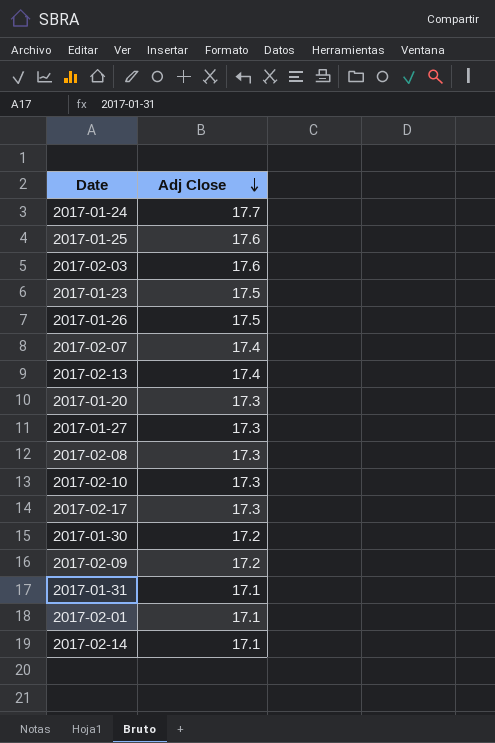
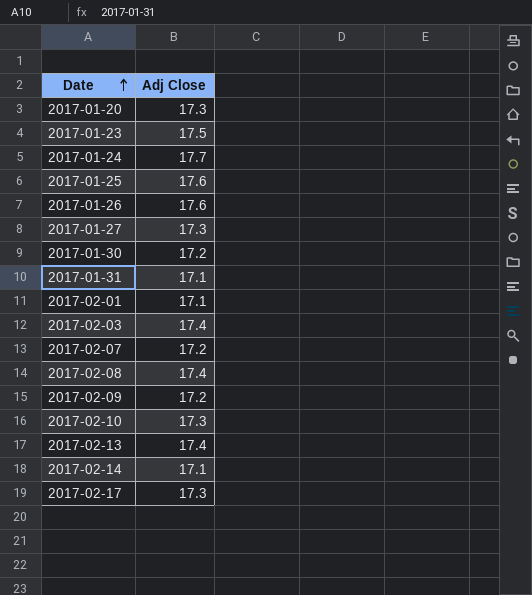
row order: Adj Close descending -> Date ascending
2017-01-26 | Adj Close: 17.5 -> 17.6
2017-02-03 | Adj Close: 17.6 -> 17.4
2017-02-07 | Adj Close: 17.4 -> 17.2
2017-02-08 | Adj Close: 17.3 -> 17.4

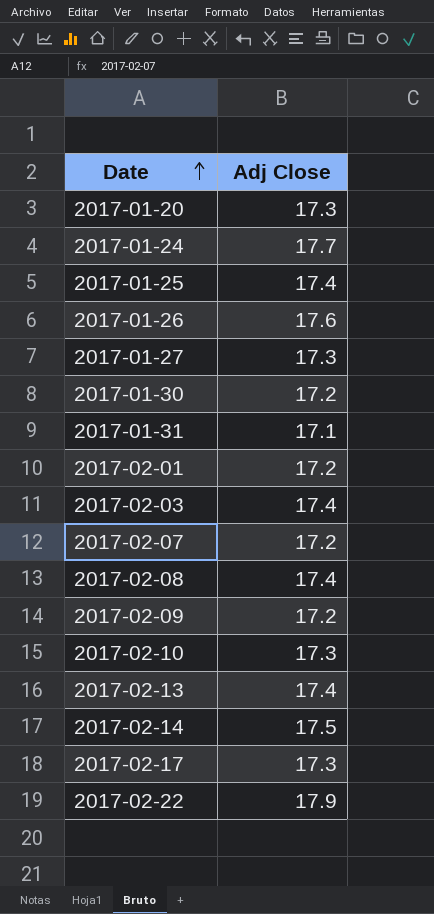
row 2017-01-23: 17.5 -> none
2017-01-25 | Adj Close: 17.6 -> 17.4
2017-02-01 | Adj Close: 17.1 -> 17.2
2017-02-14 | Adj Close: 17.1 -> 17.5
row 2017-02-22: none -> 17.9

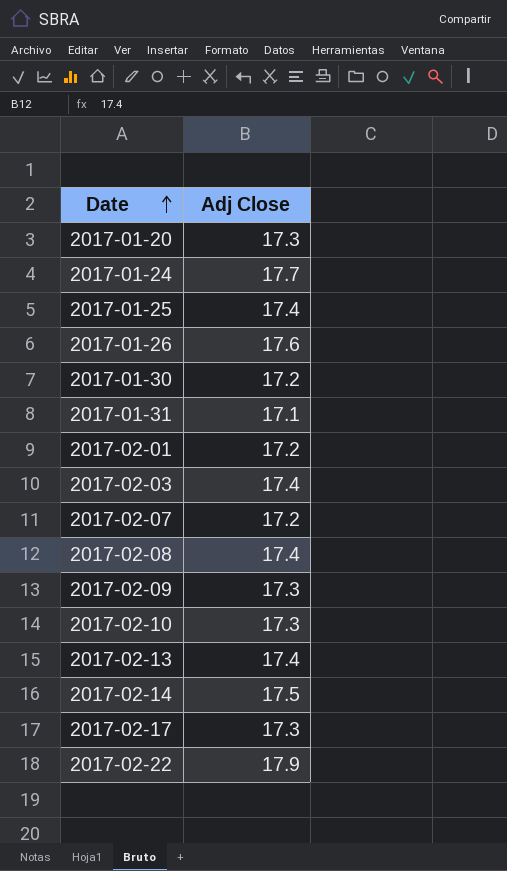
row 2017-01-27: 17.3 -> none
2017-02-09 | Adj Close: 17.2 -> 17.3

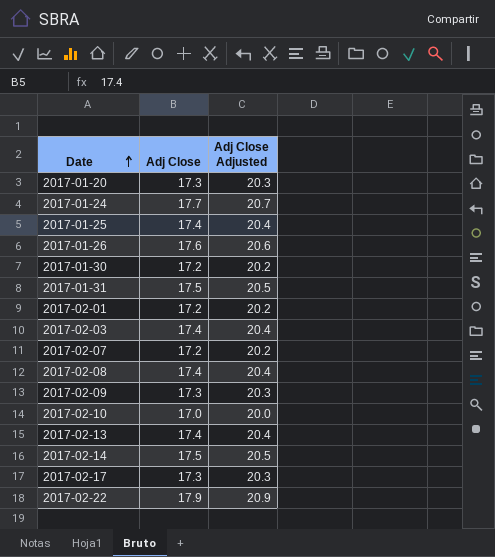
column Adj Close Adjusted | formula: none -> [Adj Close] + 3
2017-01-31 | Adj Close: 17.1 -> 17.5
2017-02-10 | Adj Close: 17.3 -> 17.0

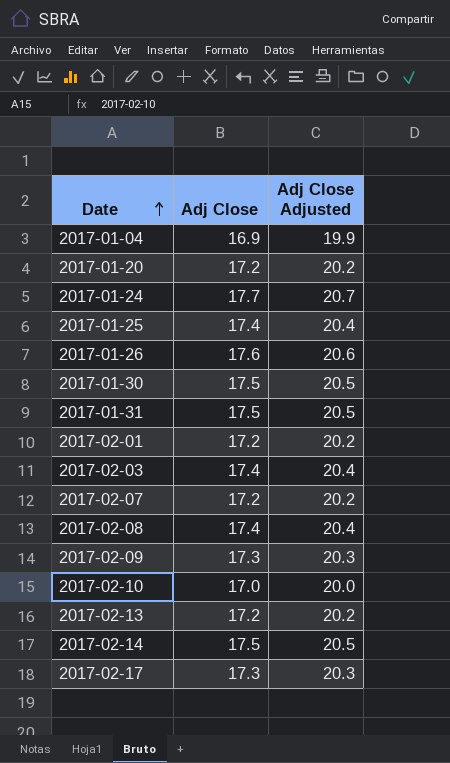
row 2017-02-22: 17.9 | 20.9 -> none
row 2017-01-04: none -> 16.9 | 19.9
2017-01-20 | Adj Close: 17.3 -> 17.2
2017-01-20 | Adj Close Adjusted: 20.3 -> 20.2
2017-01-30 | Adj Close: 17.2 -> 17.5
2017-01-30 | Adj Close Adjusted: 20.2 -> 20.5
2017-02-13 | Adj Close: 17.4 -> 17.2
2017-02-13 | Adj Close Adjusted: 20.4 -> 20.2

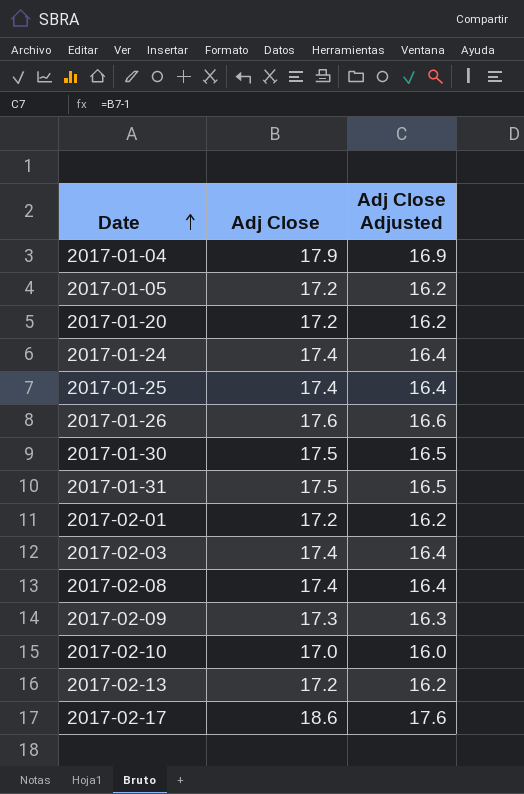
column Adj Close Adjusted | formula: [Adj Close] + 3 -> [Adj Close] - 1
row 2017-02-07: 17.2 | 20.2 -> none
row 2017-02-14: 17.5 | 20.5 -> none
2017-01-04 | Adj Close: 16.9 -> 17.9
row 2017-01-05: none -> 17.2 | 16.2
2017-01-24 | Adj Close: 17.7 -> 17.4
2017-02-17 | Adj Close: 17.3 -> 18.6

